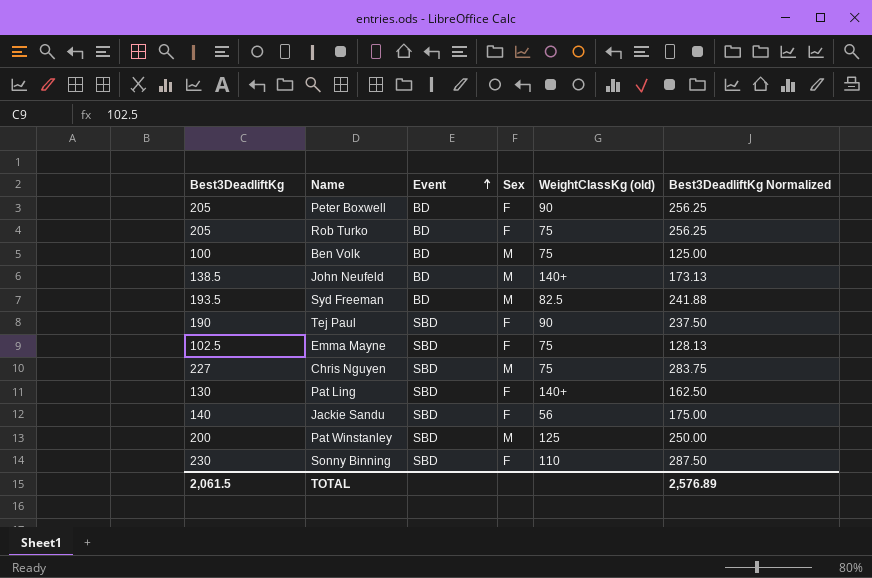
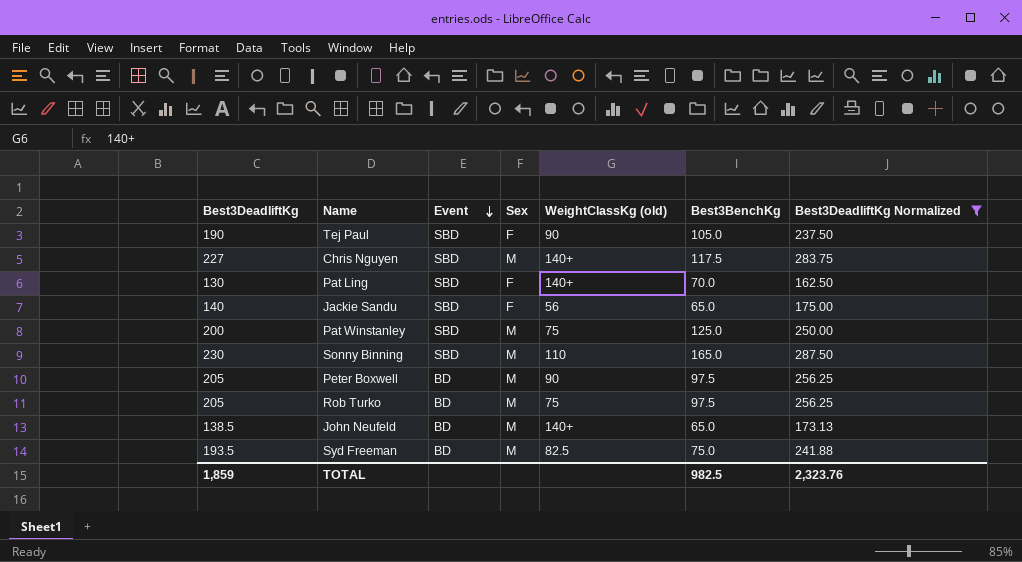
filter: none -> Best3DeadliftKg Normalized >= 162.50
row order: Event ascending -> Event descending
column Best3BenchKg | position: none -> 6
Chris Nguyen | WeightClassKg (old): 75 -> 140+
Pat Winstanley | WeightClassKg (old): 125 -> 75
Sonny Binning | Sex: F -> M
Peter Boxwell | Sex: F -> M
Rob Turko | Sex: F -> M
TOTAL | Best3DeadliftKg: 2,061.5 -> 1,859
TOTAL | Best3DeadliftKg Normalized: 2,576.89 -> 2,323.76

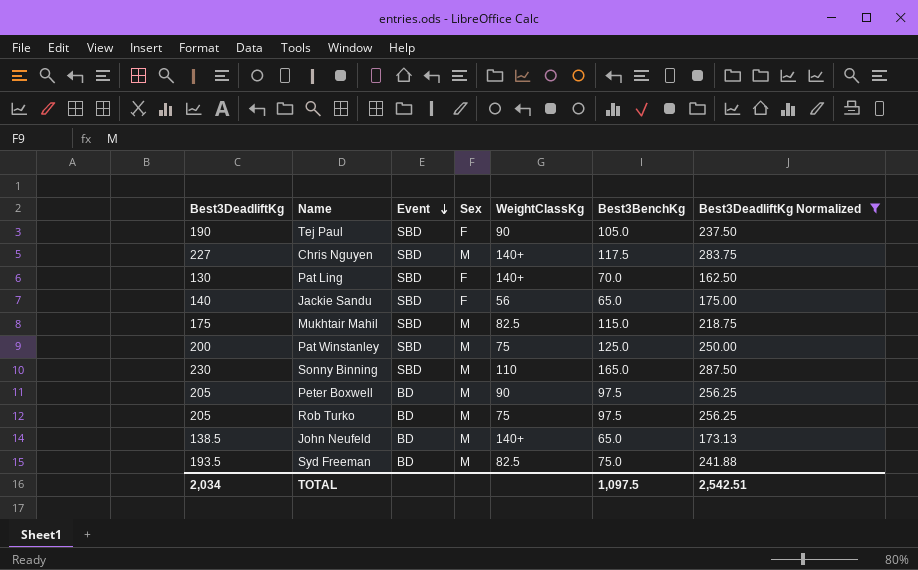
column name: WeightClassKg (old) -> WeightClassKg
row Mukhtair Mahil: none -> 175 | SBD | M | 82.5 | 115.0 | 218.75
TOTAL | Best3DeadliftKg: 1,859 -> 2,034
TOTAL | Best3BenchKg: 982.5 -> 1,097.5
TOTAL | Best3DeadliftKg Normalized: 2,323.76 -> 2,542.51

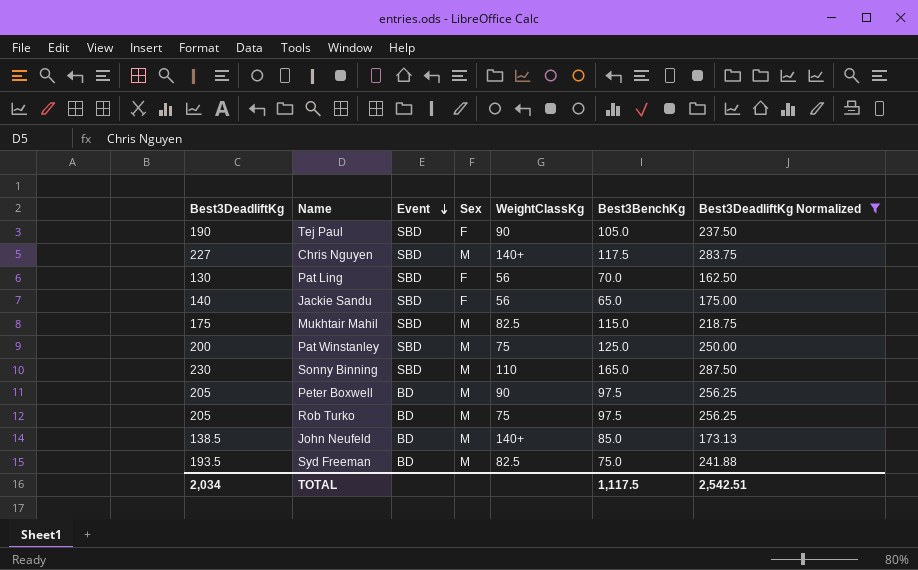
Pat Ling | WeightClassKg: 140+ -> 56
John Neufeld | Best3BenchKg: 65.0 -> 85.0
TOTAL | Best3BenchKg: 1,097.5 -> 1,117.5

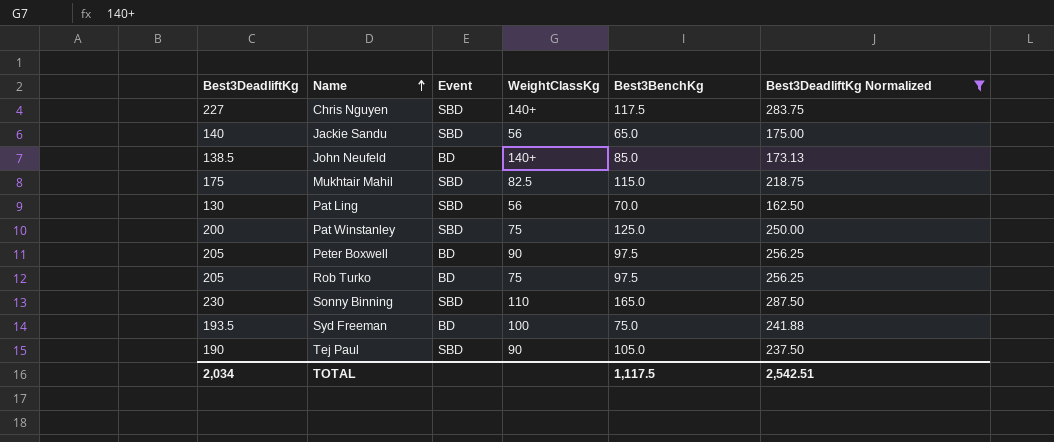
row order: Event descending -> Name ascending
column Sex | position: 4 -> none
Syd Freeman | WeightClassKg: 82.5 -> 100

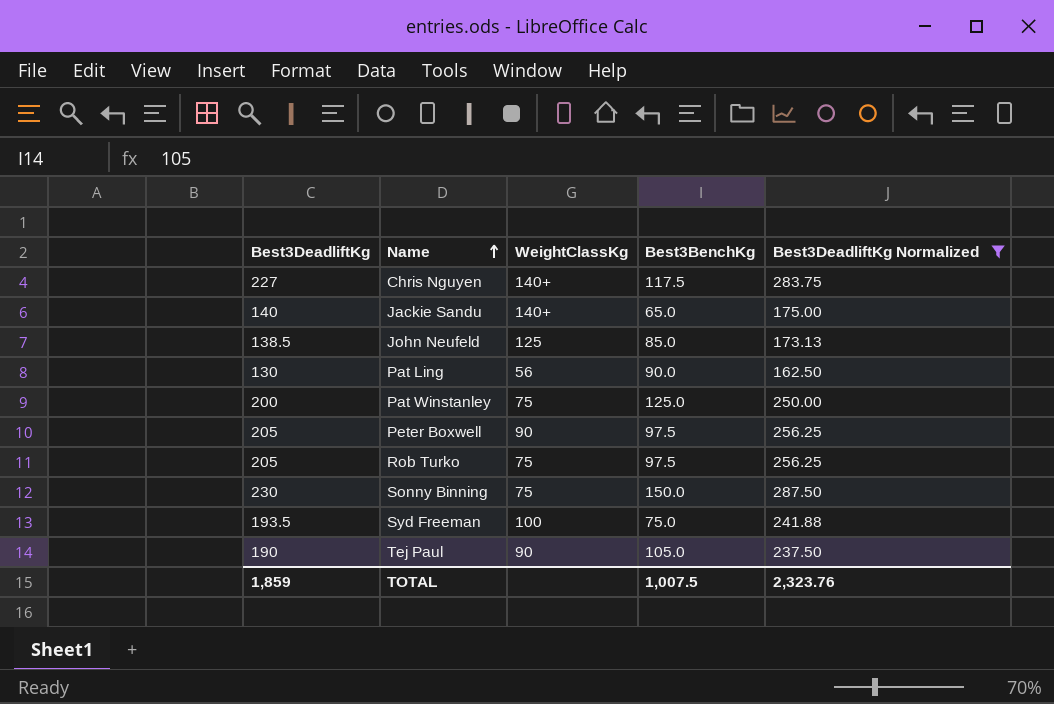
column Event | position: 3 -> none
row Mukhtair Mahil: 175 | SBD | 82.5 | 115.0 | 218.75 -> none
Jackie Sandu | WeightClassKg: 56 -> 140+
John Neufeld | WeightClassKg: 140+ -> 125
Pat Ling | Best3BenchKg: 70.0 -> 90.0
Sonny Binning | WeightClassKg: 110 -> 75
Sonny Binning | Best3BenchKg: 165.0 -> 150.0
TOTAL | Best3DeadliftKg: 2,034 -> 1,859
TOTAL | Best3BenchKg: 1,117.5 -> 1,007.5
TOTAL | Best3DeadliftKg Normalized: 2,542.51 -> 2,323.76

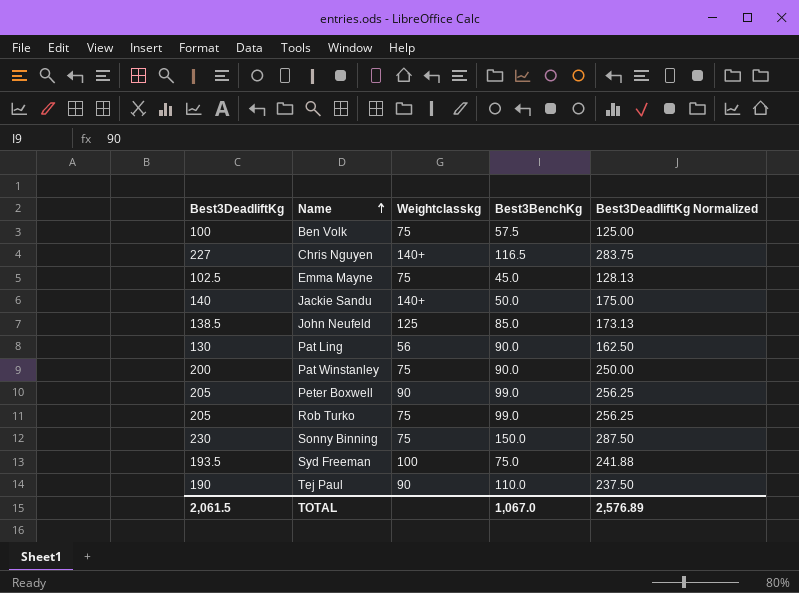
filter: Best3DeadliftKg Normalized >= 162.50 -> none
column name: WeightClassKg -> Weightclasskg
Chris Nguyen | Best3BenchKg: 117.5 -> 116.5
Jackie Sandu | Best3BenchKg: 65.0 -> 50.0
Pat Winstanley | Best3BenchKg: 125.0 -> 90.0
Peter Boxwell | Best3BenchKg: 97.5 -> 99.0
Rob Turko | Best3BenchKg: 97.5 -> 99.0
Tej Paul | Best3BenchKg: 105.0 -> 110.0
TOTAL | Best3DeadliftKg: 1,859 -> 2,061.5
TOTAL | Best3BenchKg: 1,007.5 -> 1,067.0
TOTAL | Best3DeadliftKg Normalized: 2,323.76 -> 2,576.89

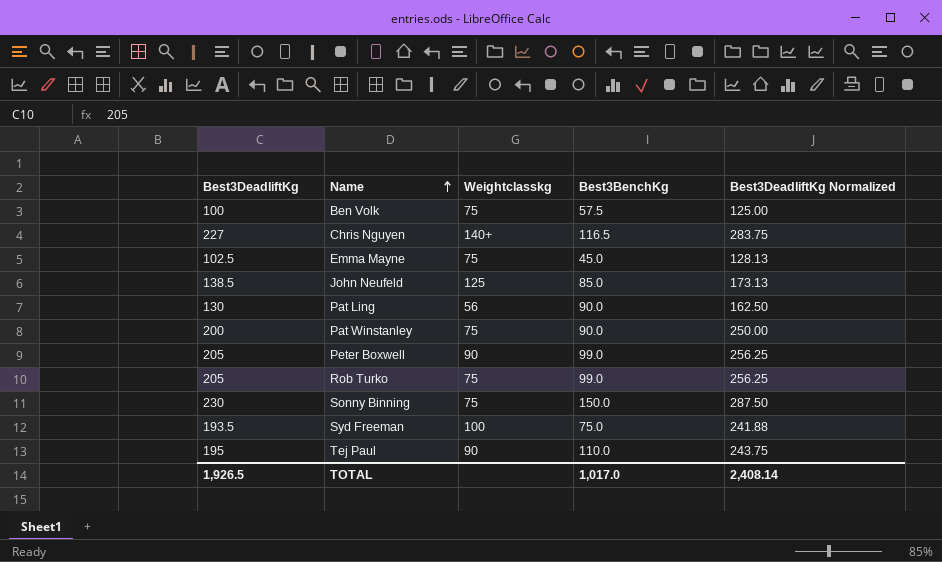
row Jackie Sandu: 140 | 140+ | 50.0 | 175.00 -> none
Tej Paul | Best3DeadliftKg: 190 -> 195
Tej Paul | Best3DeadliftKg Normalized: 237.50 -> 243.75
TOTAL | Best3DeadliftKg: 2,061.5 -> 1,926.5
TOTAL | Best3BenchKg: 1,067.0 -> 1,017.0
TOTAL | Best3DeadliftKg Normalized: 2,576.89 -> 2,408.14

